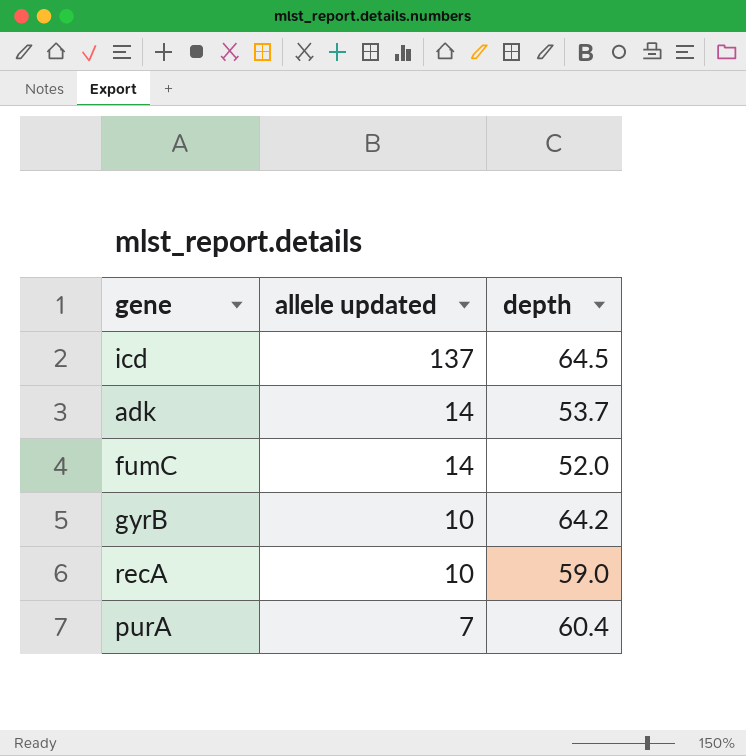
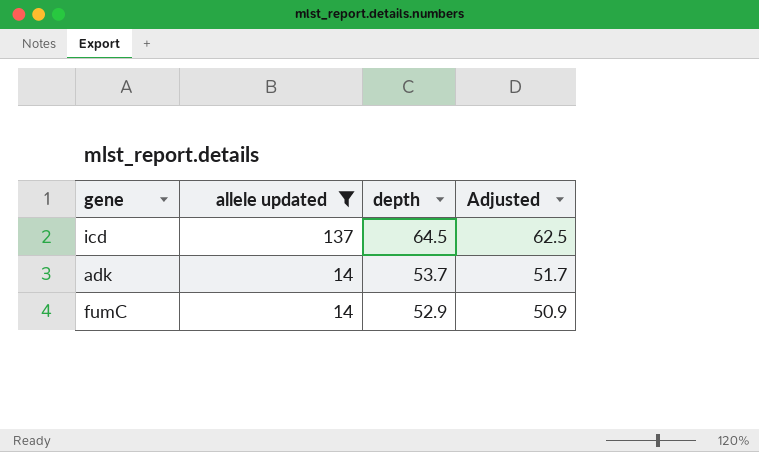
filter: none -> allele updated >= 14
column Adjusted | formula: none -> [depth] - 2
fumC | depth: 52.0 -> 52.9

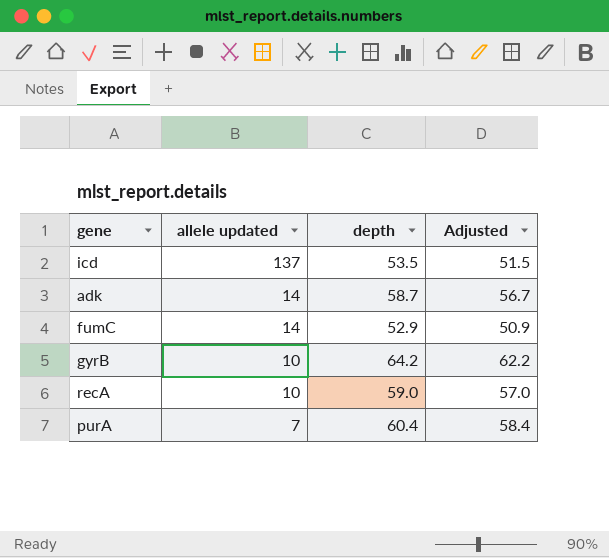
filter: allele updated >= 14 -> none
icd | depth: 64.5 -> 53.5
icd | Adjusted: 62.5 -> 51.5
adk | depth: 53.7 -> 58.7
adk | Adjusted: 51.7 -> 56.7

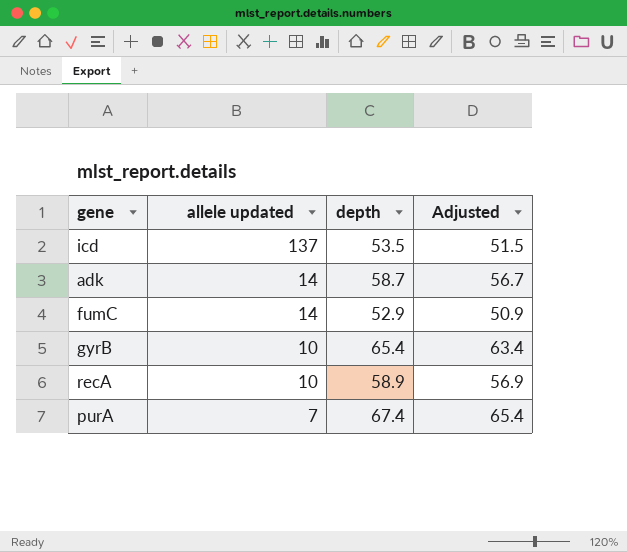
gyrB | depth: 64.2 -> 65.4
gyrB | Adjusted: 62.2 -> 63.4
recA | depth: 59.0 -> 58.9
recA | Adjusted: 57.0 -> 56.9
purA | depth: 60.4 -> 67.4
purA | Adjusted: 58.4 -> 65.4

